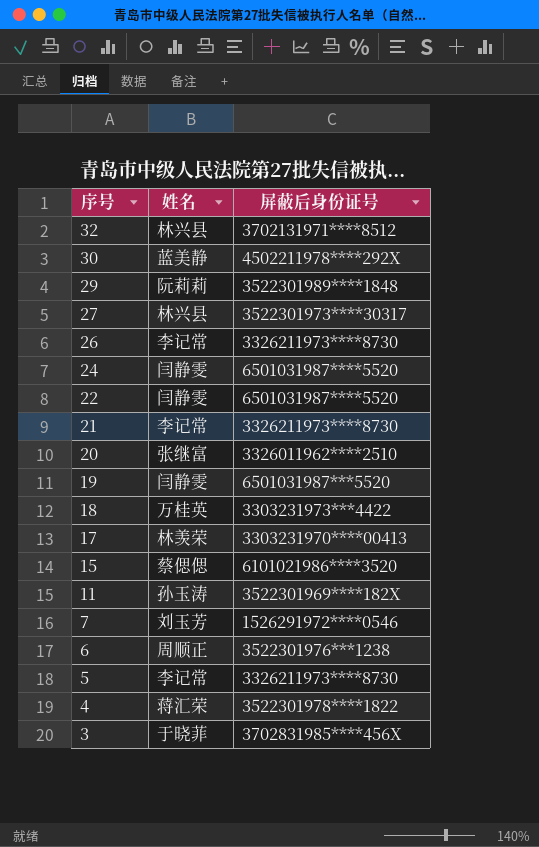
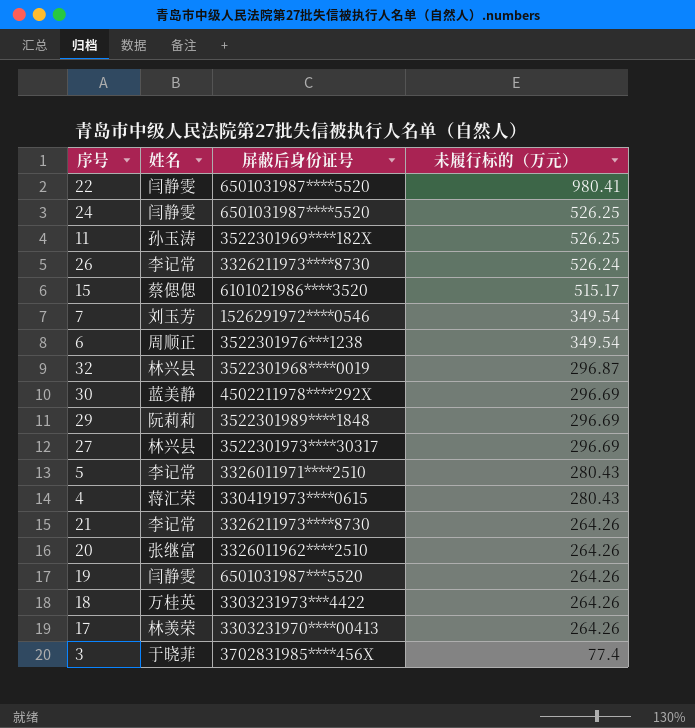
row order: 序号 descending -> 未履行标的（万元） descending
column 未履行标的（万元） | position: none -> 4
32 | 屏蔽后身份证号: 3702131971****8512 -> 3522301968****0019
5 | 屏蔽后身份证号: 3326211973****8730 -> 3326011971****2510
4 | 屏蔽后身份证号: 3522301978****1822 -> 3304191973****0615

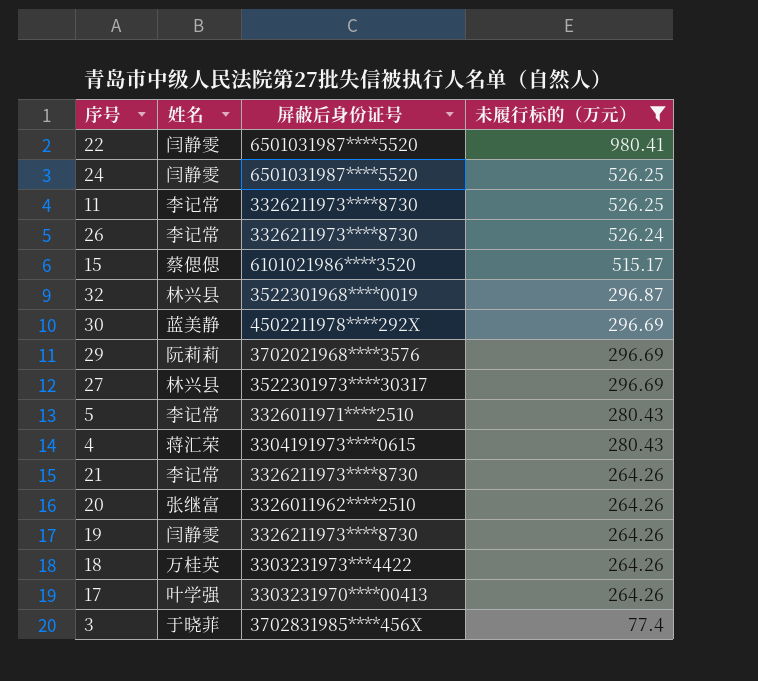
filter: none -> 未履行标的（万元） != 349.54
11 | 姓名: 孙玉涛 -> 李记常
11 | 屏蔽后身份证号: 3522301969****182X -> 3326211973****8730
29 | 屏蔽后身份证号: 3522301989****1848 -> 3702021968****3576
19 | 屏蔽后身份证号: 6501031987***5520 -> 3326211973****8730
17 | 姓名: 林羡荣 -> 叶学强

